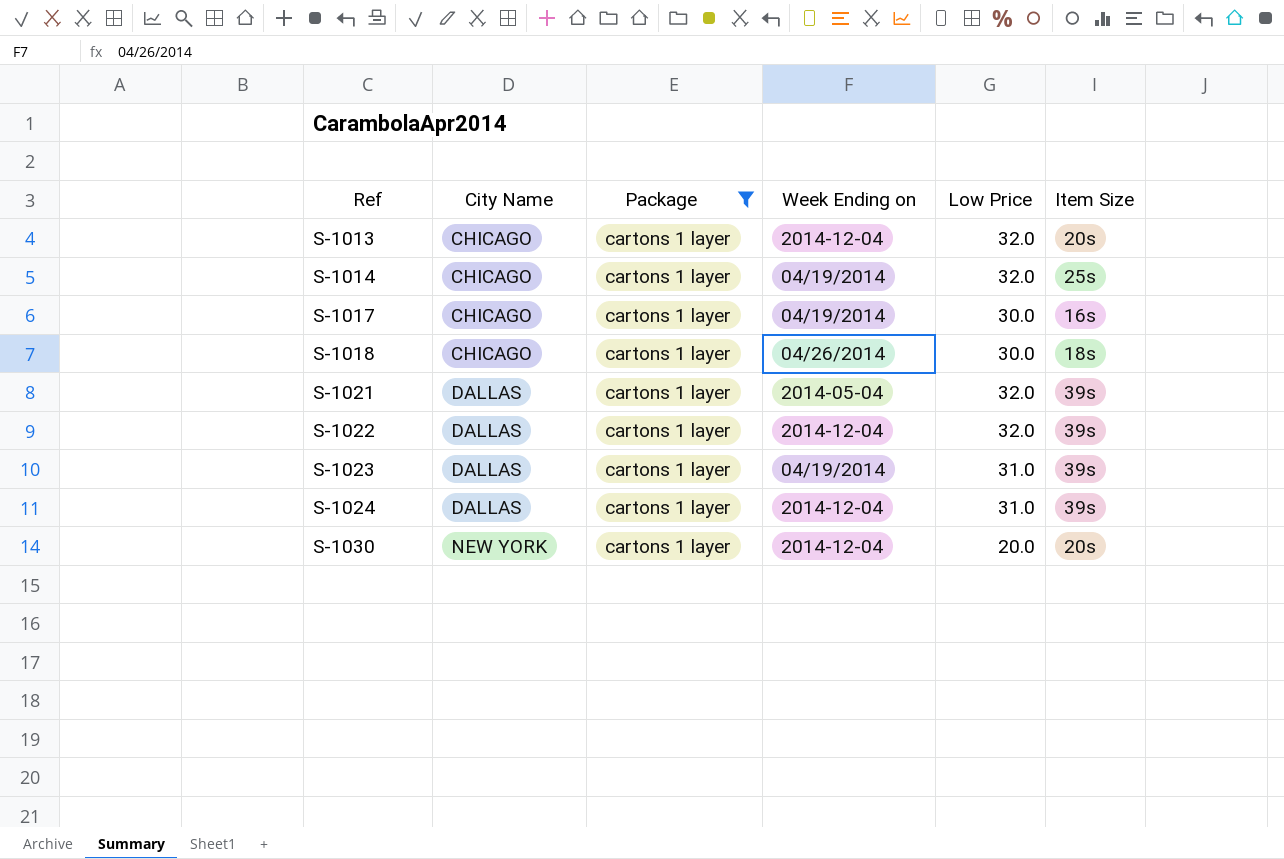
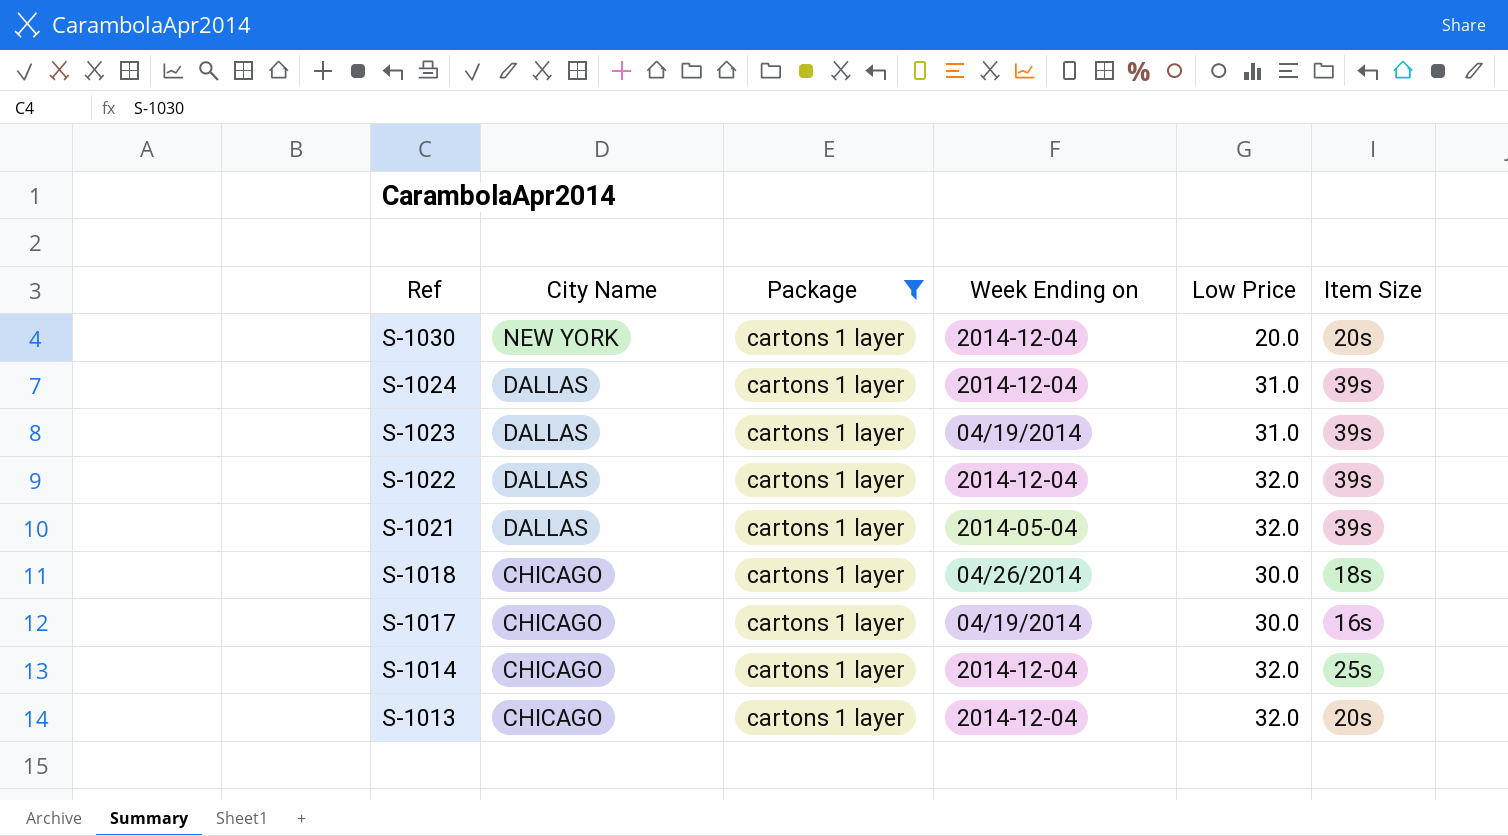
row order: Ref ascending -> Ref descending
S-1014 | Week Ending on: 04/19/2014 -> 2014-12-04

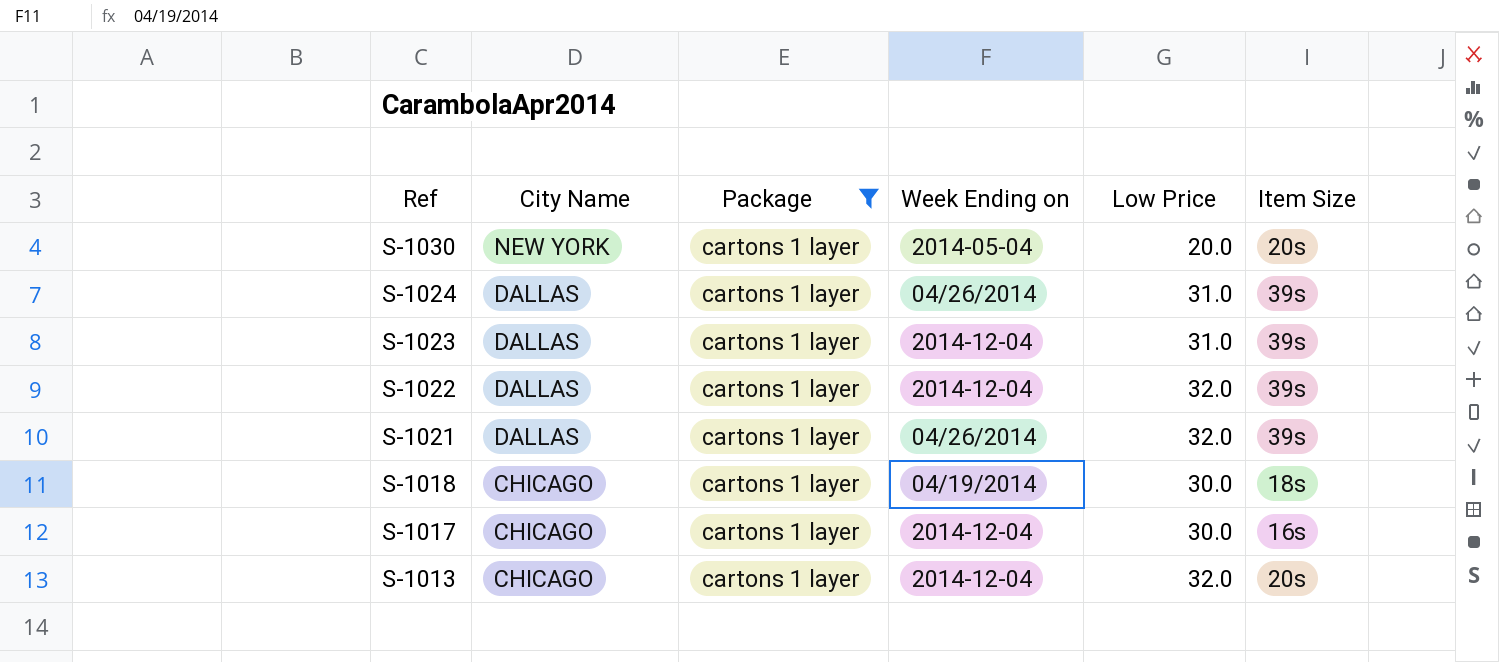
row S-1014: CHICAGO | cartons 1 layer | 2014-12-04 | 32.0 | 25s -> none
S-1030 | Week Ending on: 2014-12-04 -> 2014-05-04
S-1024 | Week Ending on: 2014-12-04 -> 04/26/2014
S-1023 | Week Ending on: 04/19/2014 -> 2014-12-04
S-1021 | Week Ending on: 2014-05-04 -> 04/26/2014
S-1018 | Week Ending on: 04/26/2014 -> 04/19/2014
S-1017 | Week Ending on: 04/19/2014 -> 2014-12-04

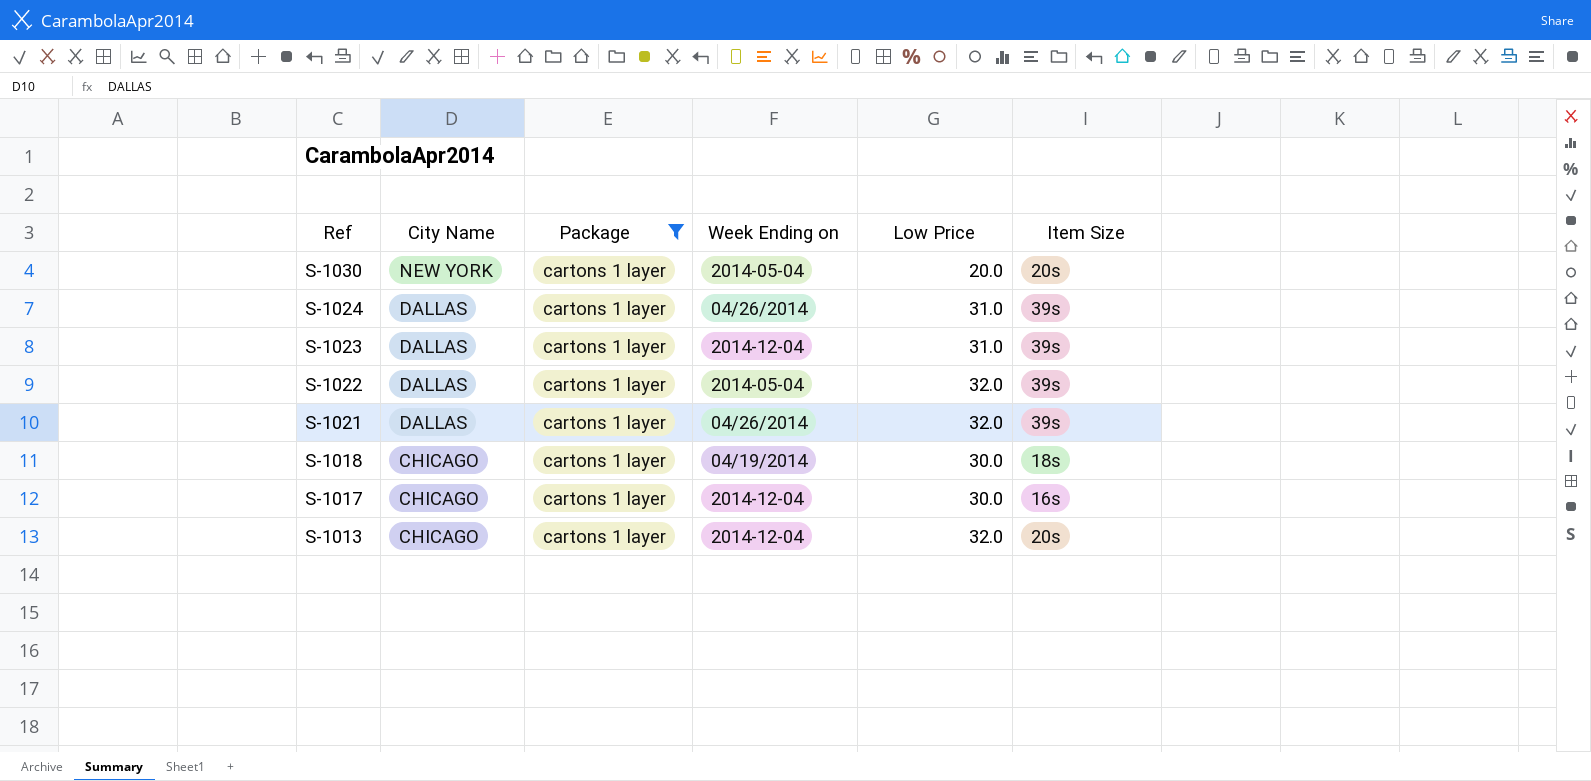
S-1022 | Week Ending on: 2014-12-04 -> 2014-05-04

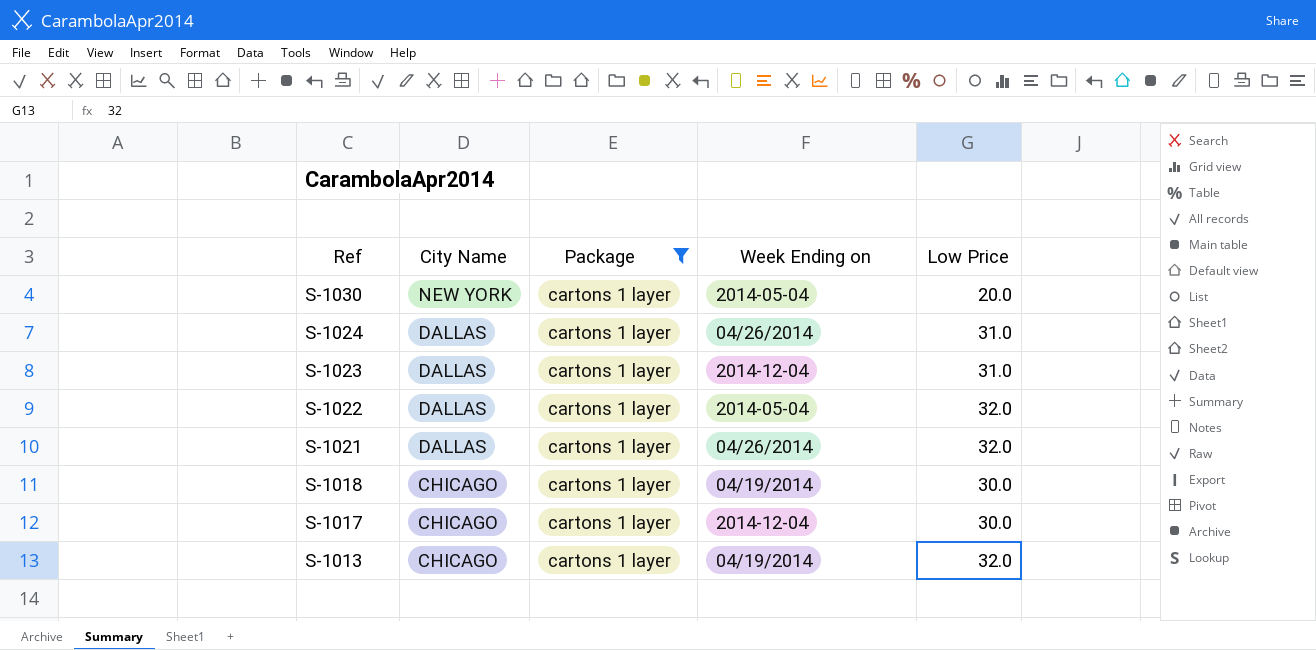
column Item Size | position: 6 -> none
S-1013 | Week Ending on: 2014-12-04 -> 04/19/2014

